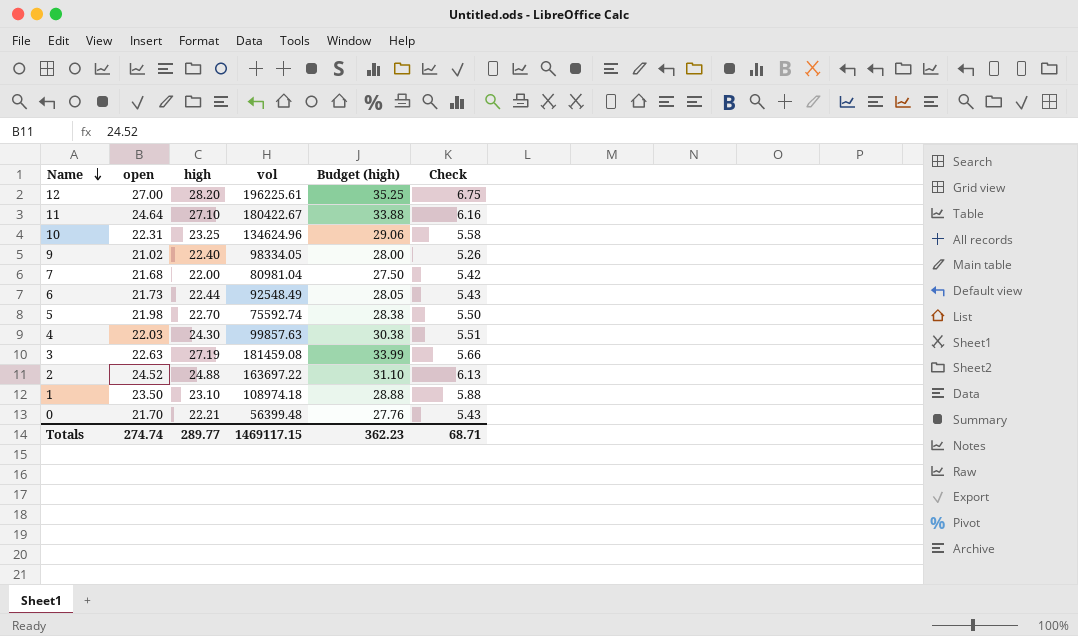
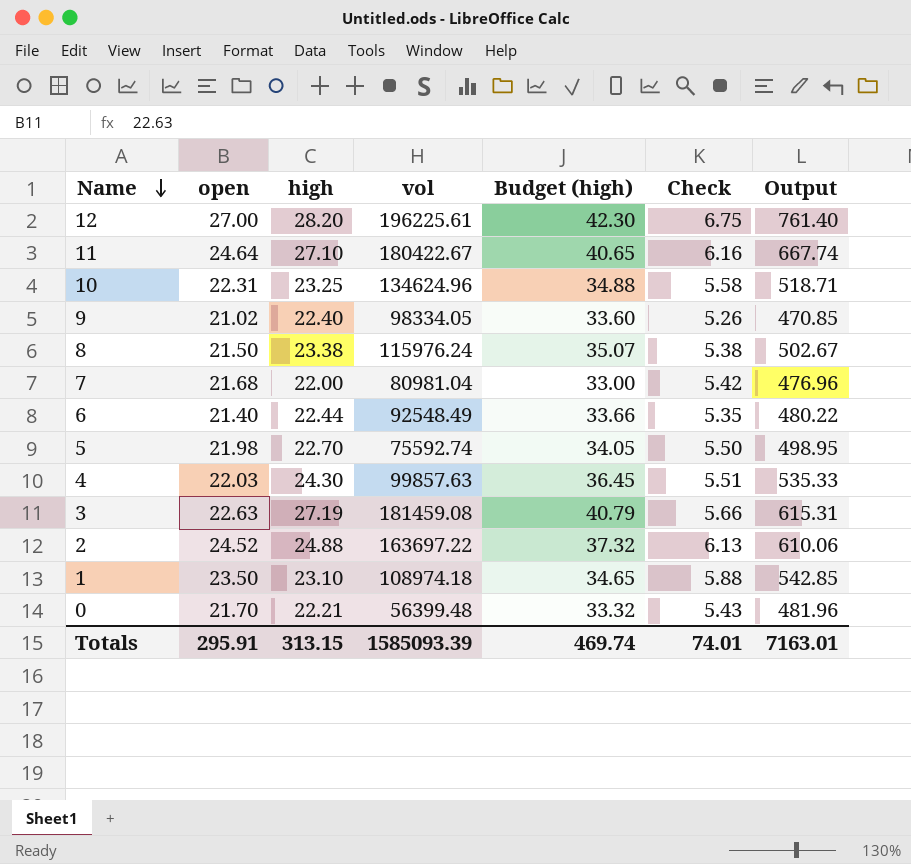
column Budget (high) | formula: [high] * 1.25 -> [high] * 1.5
column Output | formula: none -> [open] * [high]
row 8: none -> 21.50 | 23.38 | 115976.24 | 35.07 | 5.38 | 502.67
6 | open: 21.73 -> 21.40
6 | Check: 5.43 -> 5.35
Totals | open: 274.74 -> 295.91
Totals | high: 289.77 -> 313.15
Totals | vol: 1469117.15 -> 1585093.39
Totals | Budget (high): 362.23 -> 469.74
Totals | Check: 68.71 -> 74.01

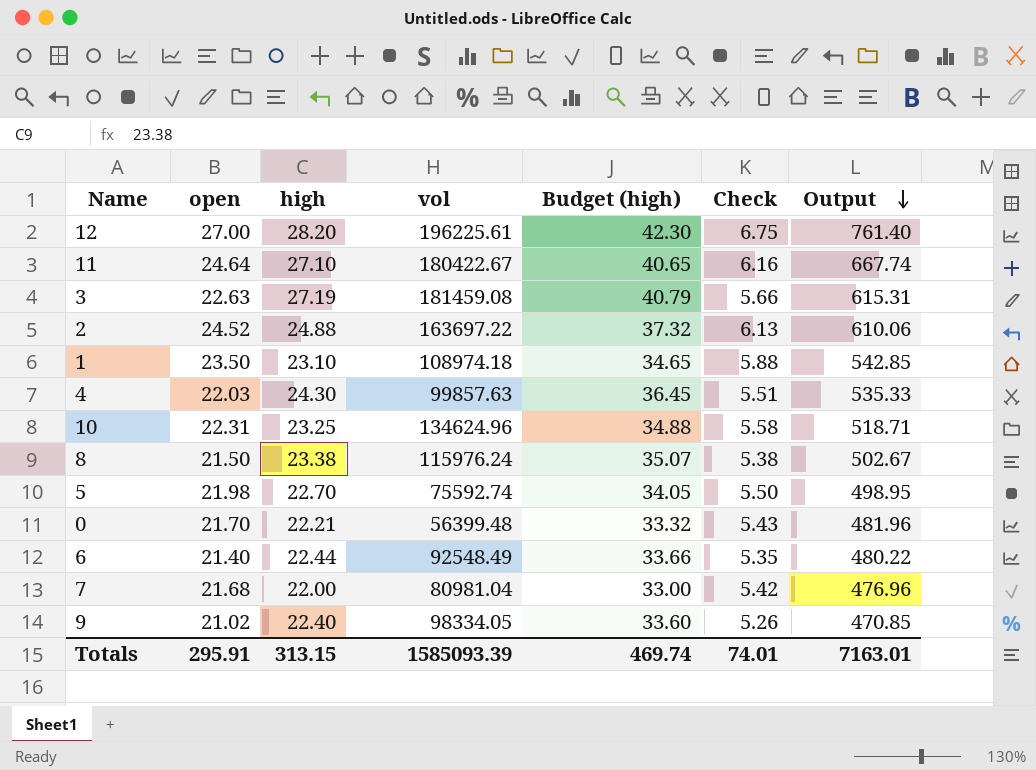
row order: Name descending -> Output descending

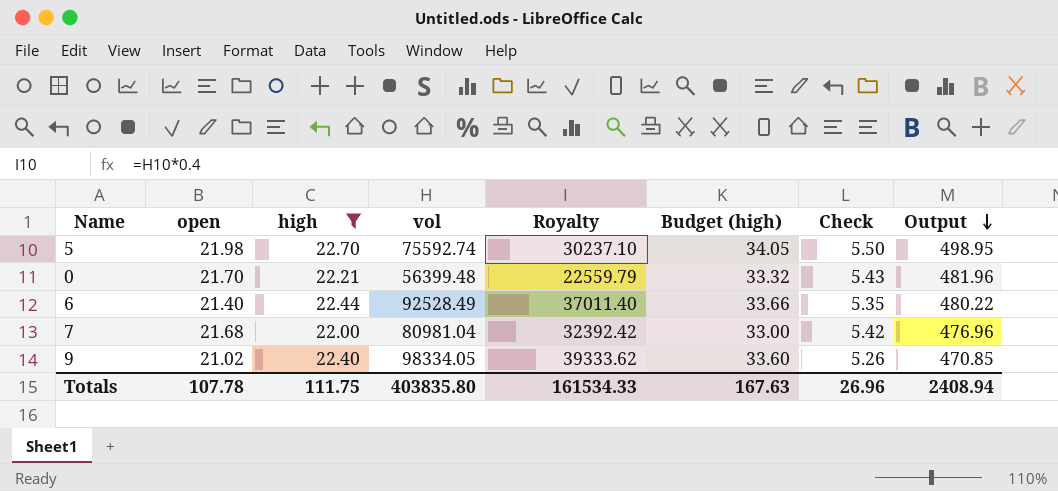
filter: none -> high <= 22.70
column Royalty | formula: none -> [vol] * 0.4
6 | vol: 92548.49 -> 92528.49
Totals | open: 295.91 -> 107.78
Totals | high: 313.15 -> 111.75
Totals | vol: 1585093.39 -> 403835.80
Totals | Budget (high): 469.74 -> 167.63
Totals | Check: 74.01 -> 26.96
Totals | Output: 7163.01 -> 2408.94

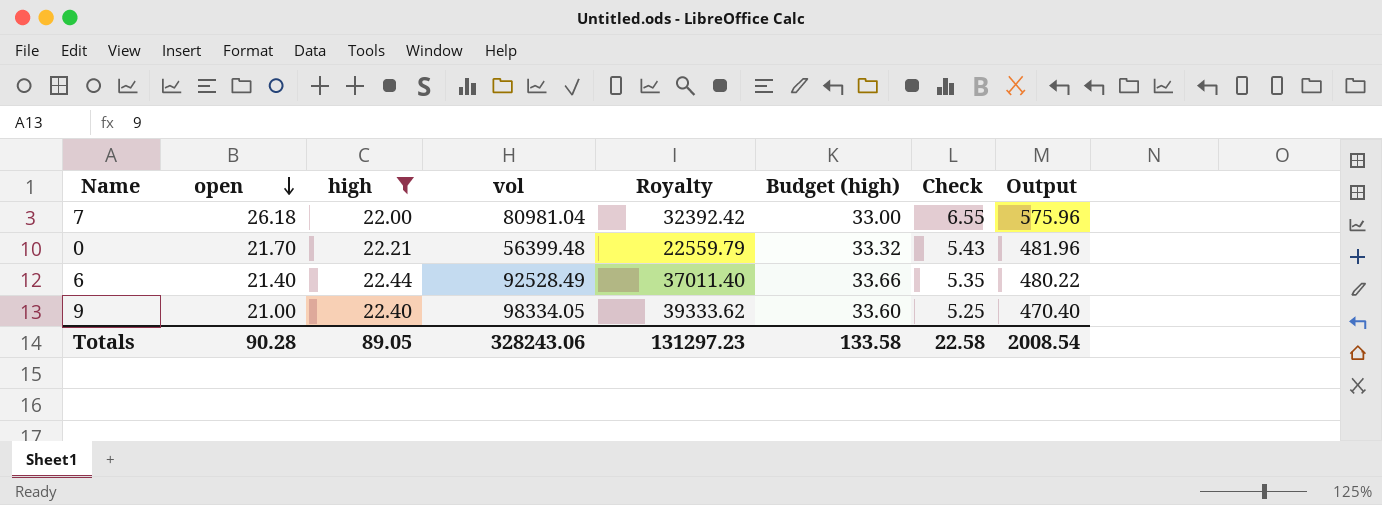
row order: Output descending -> open descending
row 5: 21.98 | 22.70 | 75592.74 | 30237.10 | 34.05 | 5.50 | 498.95 -> none
7 | open: 21.68 -> 26.18
7 | Check: 5.42 -> 6.55
7 | Output: 476.96 -> 575.96
9 | open: 21.02 -> 21.00
9 | Check: 5.26 -> 5.25
9 | Output: 470.85 -> 470.40
Totals | open: 107.78 -> 90.28
Totals | high: 111.75 -> 89.05
Totals | vol: 403835.80 -> 328243.06
Totals | Royalty: 161534.33 -> 131297.23
Totals | Budget (high): 167.63 -> 133.58
Totals | Check: 26.96 -> 22.58
Totals | Output: 2408.94 -> 2008.54

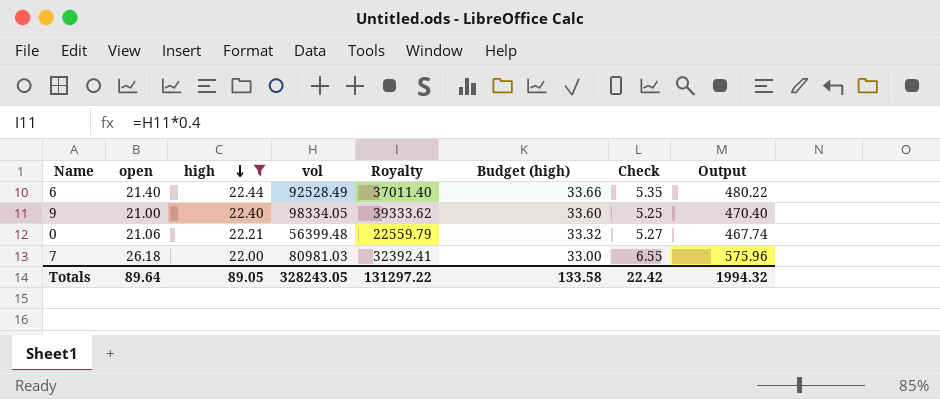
row order: open descending -> high descending
0 | open: 21.70 -> 21.06
0 | Check: 5.43 -> 5.27
0 | Output: 481.96 -> 467.74
7 | vol: 80981.04 -> 80981.03
7 | Royalty: 32392.42 -> 32392.41
Totals | open: 90.28 -> 89.64
Totals | vol: 328243.06 -> 328243.05
Totals | Royalty: 131297.23 -> 131297.22
Totals | Check: 22.58 -> 22.42
Totals | Output: 2008.54 -> 1994.32

